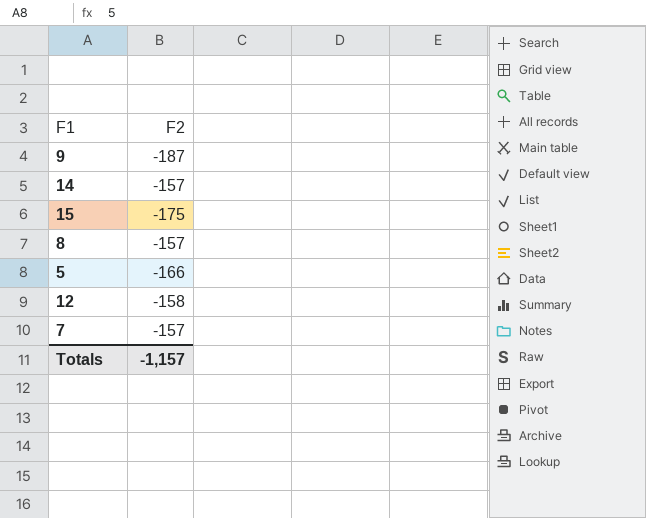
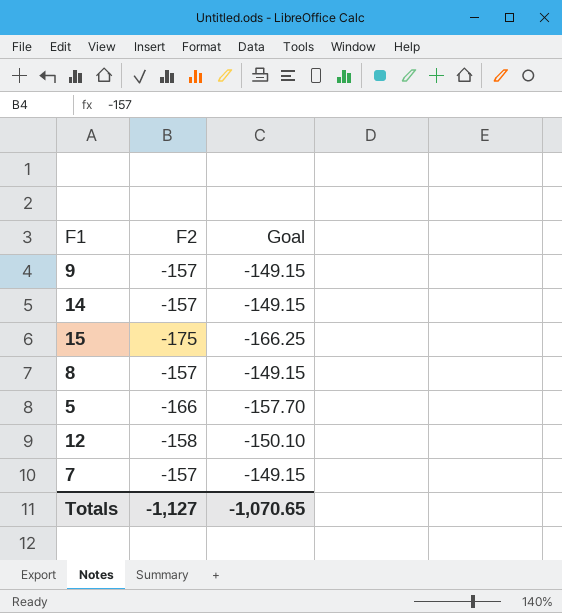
column Goal | formula: none -> [F2] * 0.95
9 | F2: -187 -> -157
Totals | F2: -1,157 -> -1,127

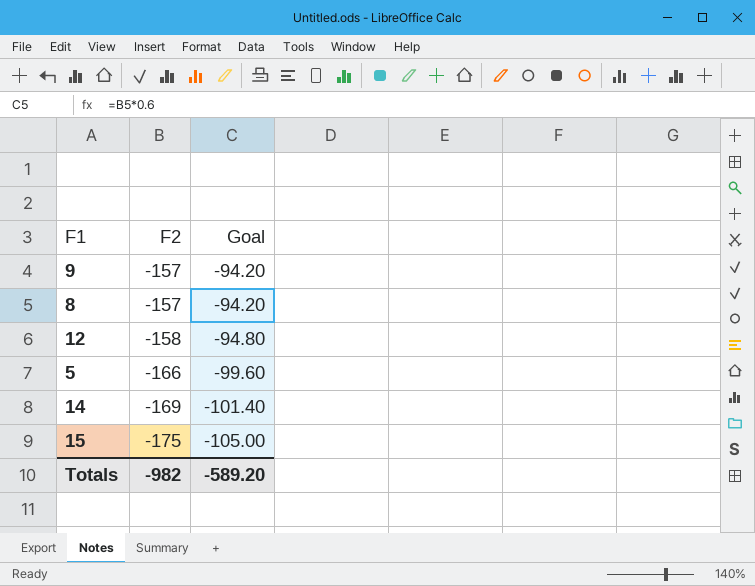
row order: none -> F2 descending
column Goal | formula: [F2] * 0.95 -> [F2] * 0.6
row 7: -157 | -149.15 -> none
14 | F2: -157 -> -169
Totals | F2: -1,127 -> -982
Totals | Goal: -1,070.65 -> -589.20

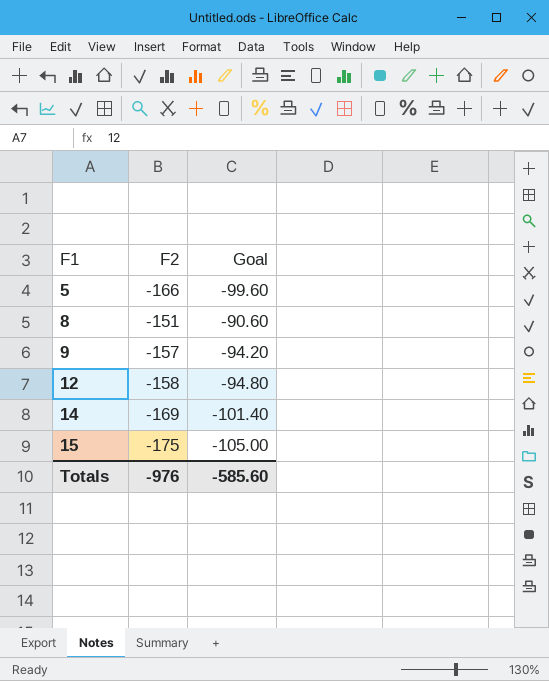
row order: F2 descending -> F1 ascending
8 | F2: -157 -> -151
8 | Goal: -94.20 -> -90.60
Totals | F2: -982 -> -976
Totals | Goal: -589.20 -> -585.60

